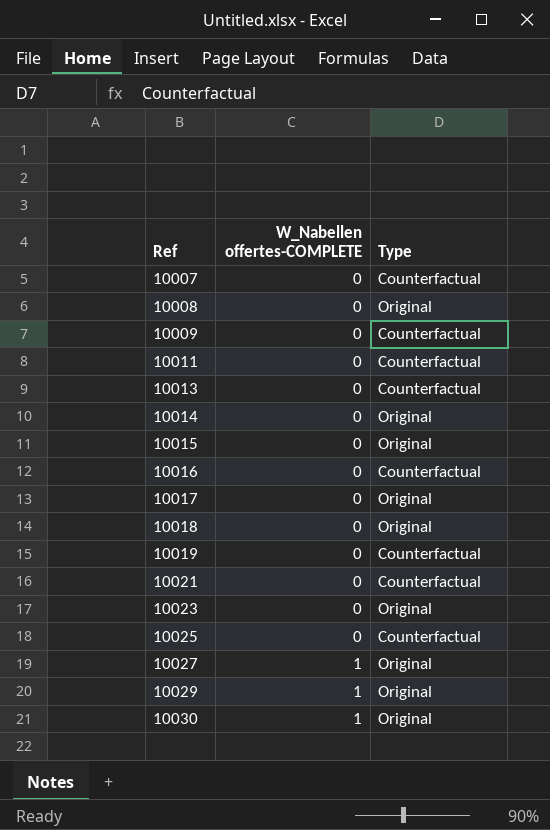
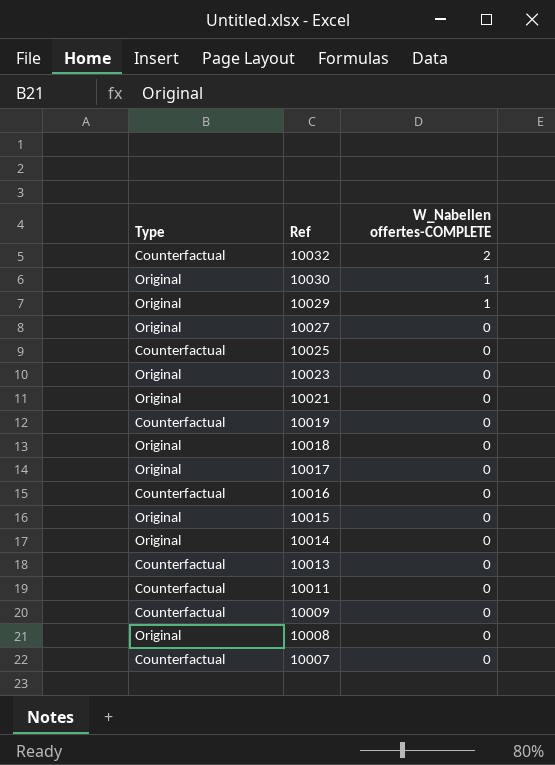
row order: Ref ascending -> Ref descending
column Type | position: 3 -> 1
row 10032: none -> Counterfactual | 2
10027 | W_Nabellen offertes-COMPLETE: 1 -> 0
10021 | Type: Counterfactual -> Original

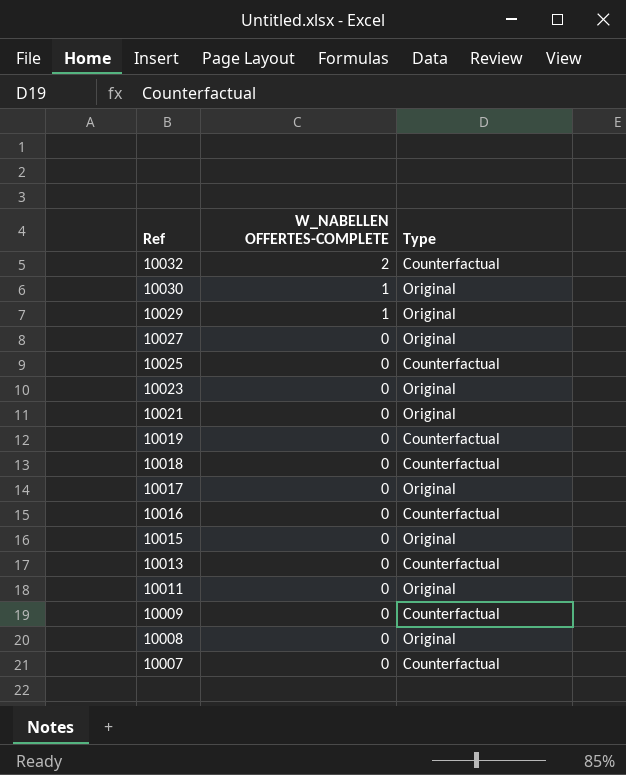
column name: W_Nabellen offertes-COMPLETE -> W_NABELLEN OFFERTES-COMPLETE
column Type | position: 1 -> 3
row 10014: Original | 0 -> none
10018 | Type: Original -> Counterfactual
10011 | Type: Counterfactual -> Original

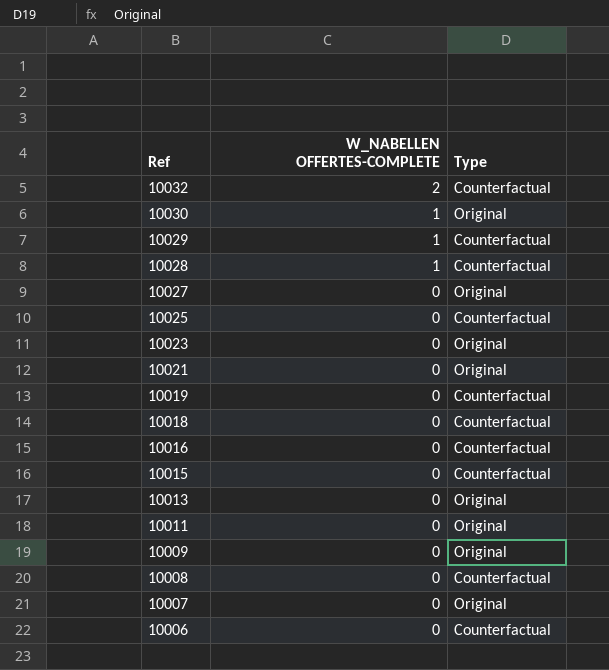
row 10017: 0 | Original -> none
10029 | Type: Original -> Counterfactual
row 10028: none -> 1 | Counterfactual
10015 | Type: Original -> Counterfactual
10013 | Type: Counterfactual -> Original
10009 | Type: Counterfactual -> Original
10008 | Type: Original -> Counterfactual
10007 | Type: Counterfactual -> Original
row 10006: none -> 0 | Counterfactual

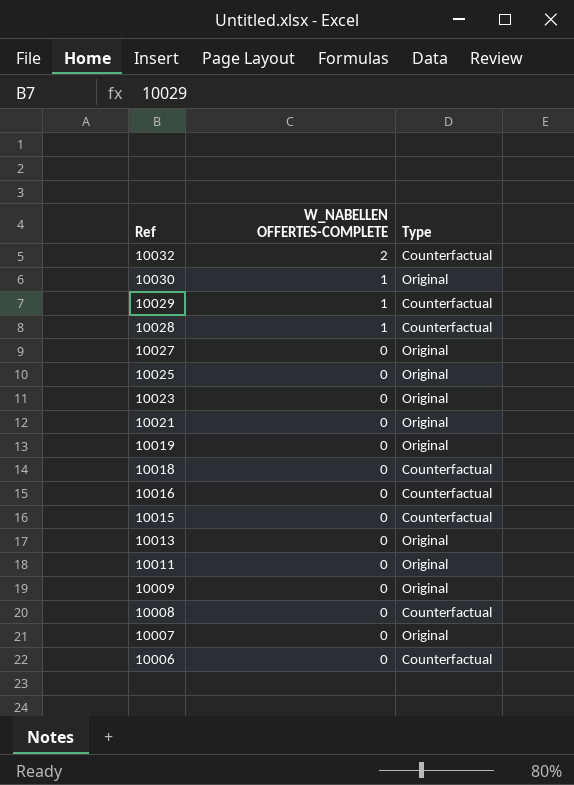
10025 | Type: Counterfactual -> Original
10019 | Type: Counterfactual -> Original

